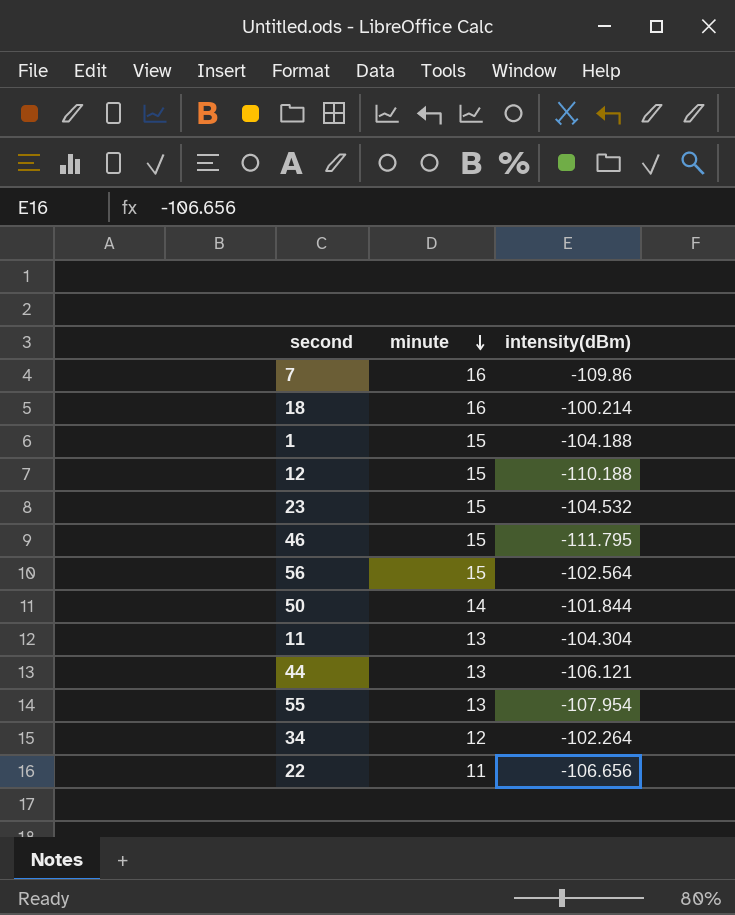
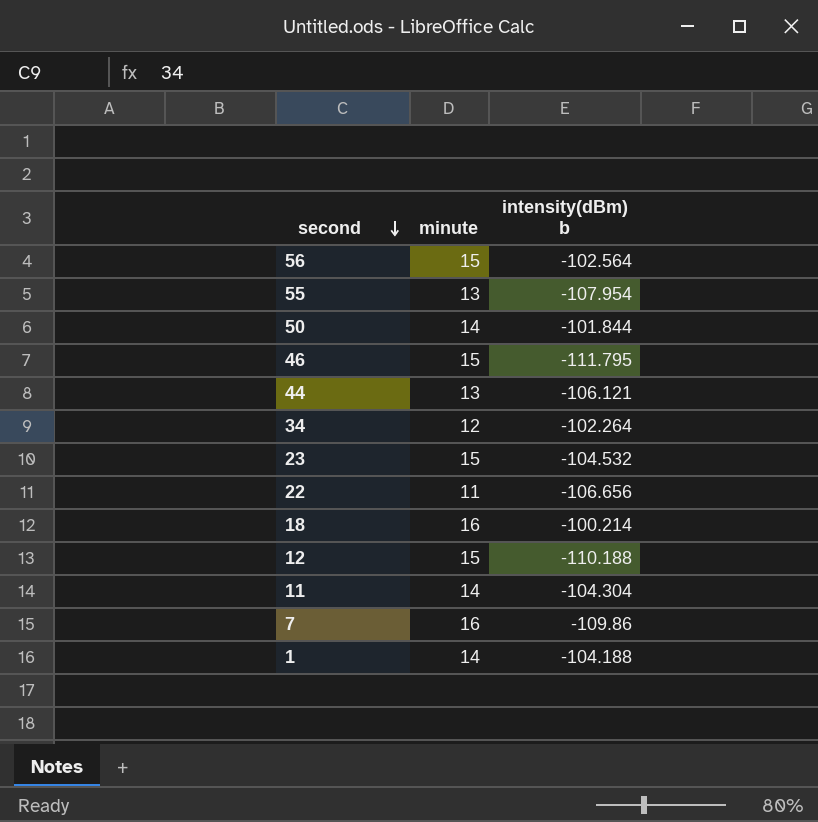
row order: minute descending -> second descending
column name: intensity(dBm) -> intensity(dBm) b
11 | minute: 13 -> 14
1 | minute: 15 -> 14

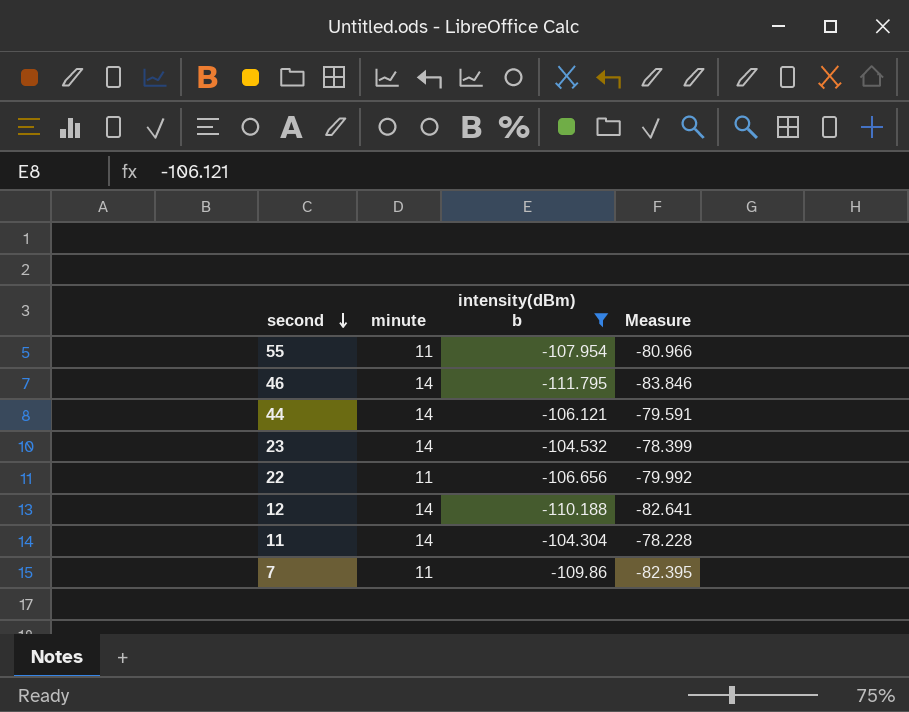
filter: none -> intensity(dBm) b <= -104.304
column Measure | formula: none -> [intensity(dBm) b] * 0.75
55 | minute: 13 -> 11
46 | minute: 15 -> 14
44 | minute: 13 -> 14
23 | minute: 15 -> 14
12 | minute: 15 -> 14
7 | minute: 16 -> 11

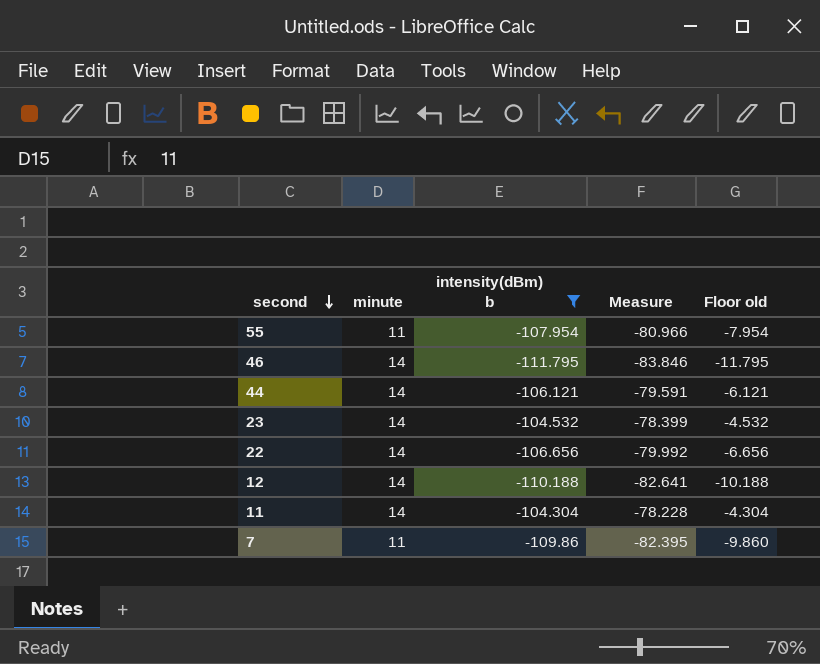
column Floor old | formula: none -> [intensity(dBm) b] + 100
22 | minute: 11 -> 14

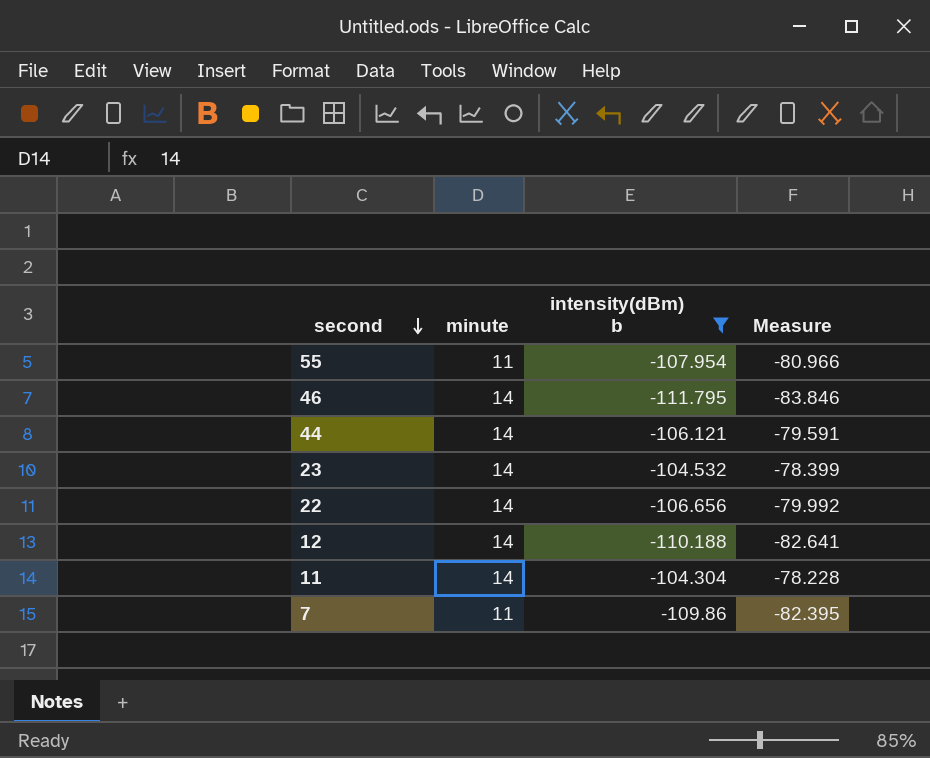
column Floor old | formula: [intensity(dBm) b] + 100 -> none

